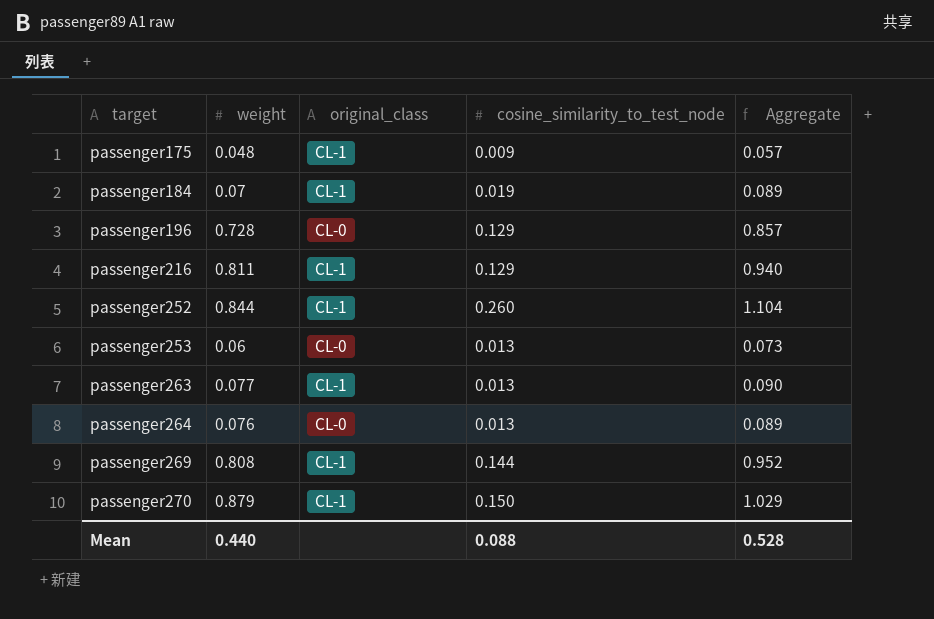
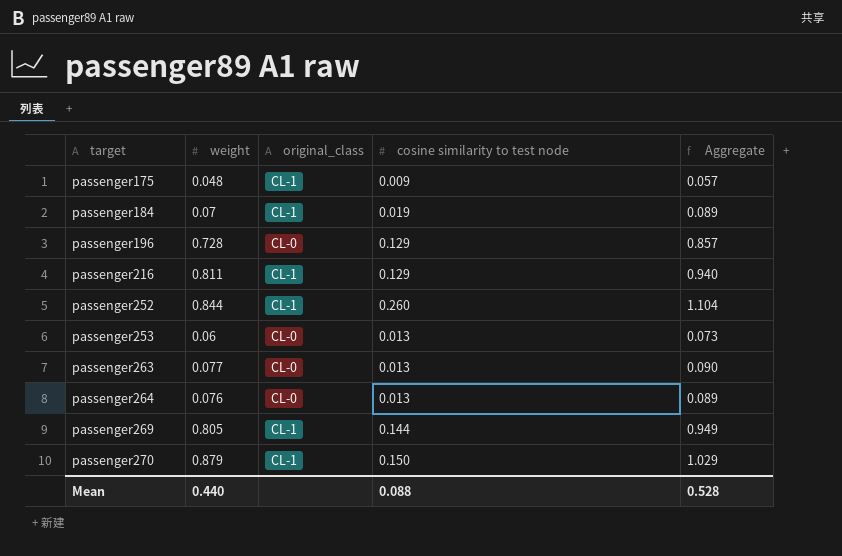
column name: cosine_similarity_to_test_node -> cosine similarity to test node
passenger263 | original_class: CL-1 -> CL-0
passenger269 | weight: 0.808 -> 0.805
passenger269 | Aggregate: 0.952 -> 0.949

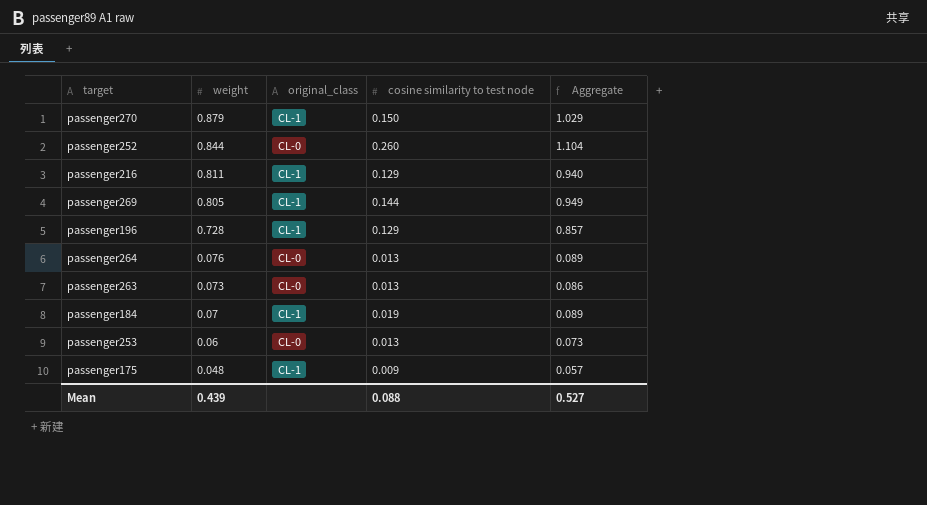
row order: target ascending -> weight descending
passenger252 | original_class: CL-1 -> CL-0
passenger196 | original_class: CL-0 -> CL-1
passenger263 | weight: 0.077 -> 0.073
passenger263 | Aggregate: 0.090 -> 0.086
Mean | weight: 0.440 -> 0.439
Mean | Aggregate: 0.528 -> 0.527

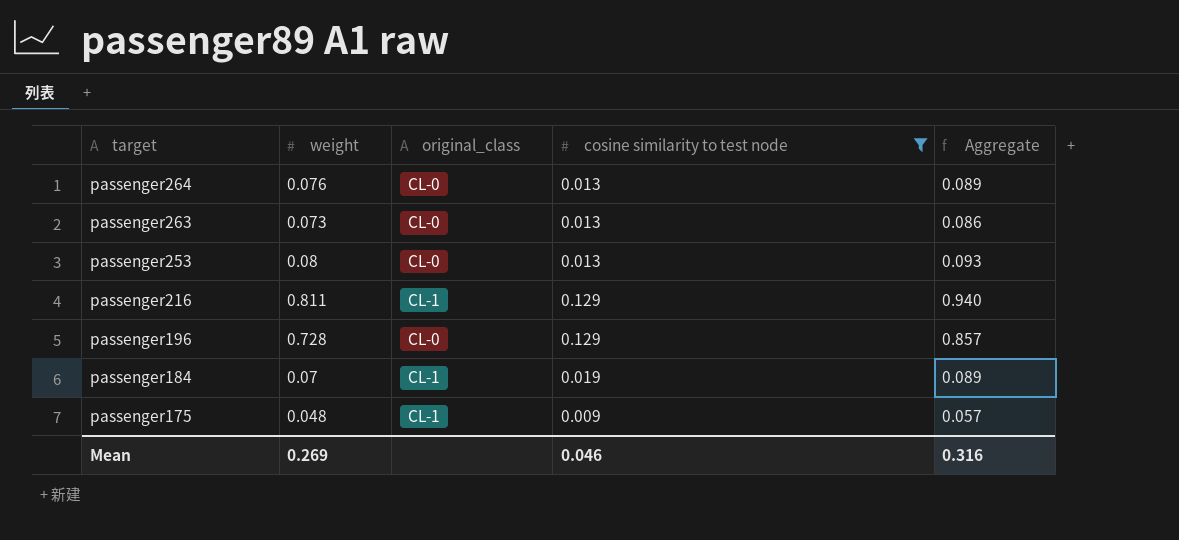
filter: none -> cosine similarity to test node <= 0.129
row order: weight descending -> target descending
passenger253 | weight: 0.06 -> 0.08
passenger253 | Aggregate: 0.073 -> 0.093
passenger196 | original_class: CL-1 -> CL-0
Mean | weight: 0.439 -> 0.269
Mean | cosine similarity to test node: 0.088 -> 0.046
Mean | Aggregate: 0.527 -> 0.316

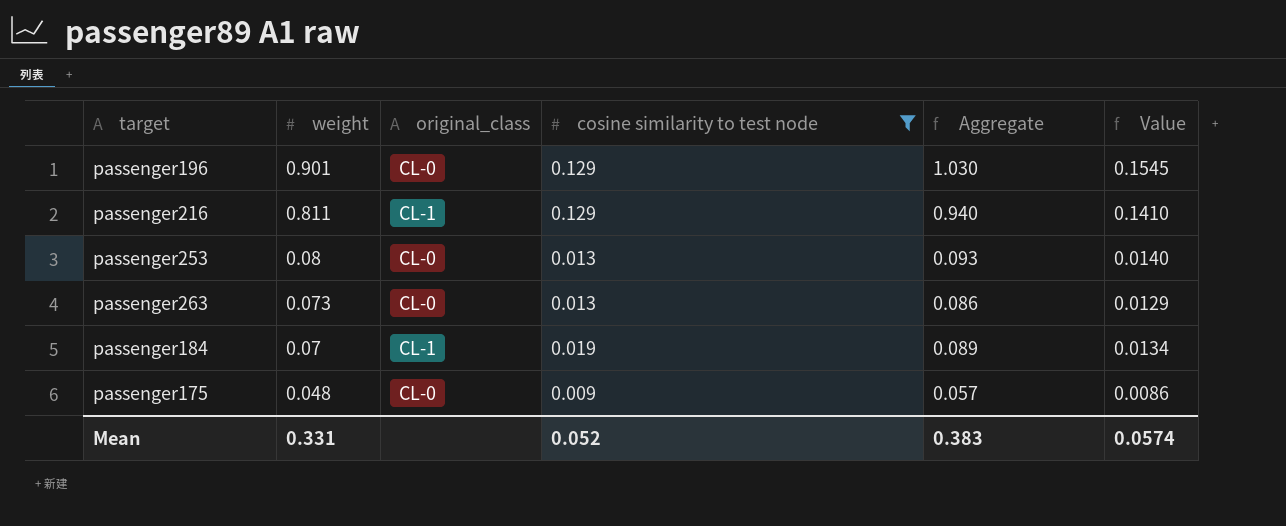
row order: target descending -> weight descending
column Value | formula: none -> [Aggregate] * 0.15
row passenger264: 0.076 | CL-0 | 0.013 | 0.089 -> none
passenger196 | weight: 0.728 -> 0.901
passenger196 | Aggregate: 0.857 -> 1.030
passenger175 | original_class: CL-1 -> CL-0
Mean | weight: 0.269 -> 0.331
Mean | cosine similarity to test node: 0.046 -> 0.052
Mean | Aggregate: 0.316 -> 0.383

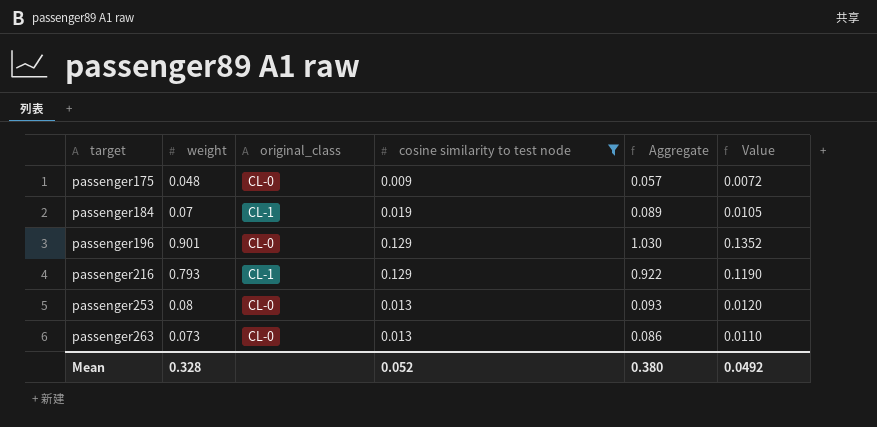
row order: weight descending -> target ascending
column Value | formula: [Aggregate] * 0.15 -> [weight] * 0.15
passenger216 | weight: 0.811 -> 0.793
passenger216 | Aggregate: 0.940 -> 0.922
Mean | weight: 0.331 -> 0.328
Mean | Aggregate: 0.383 -> 0.380
Mean | Value: 0.0574 -> 0.0492

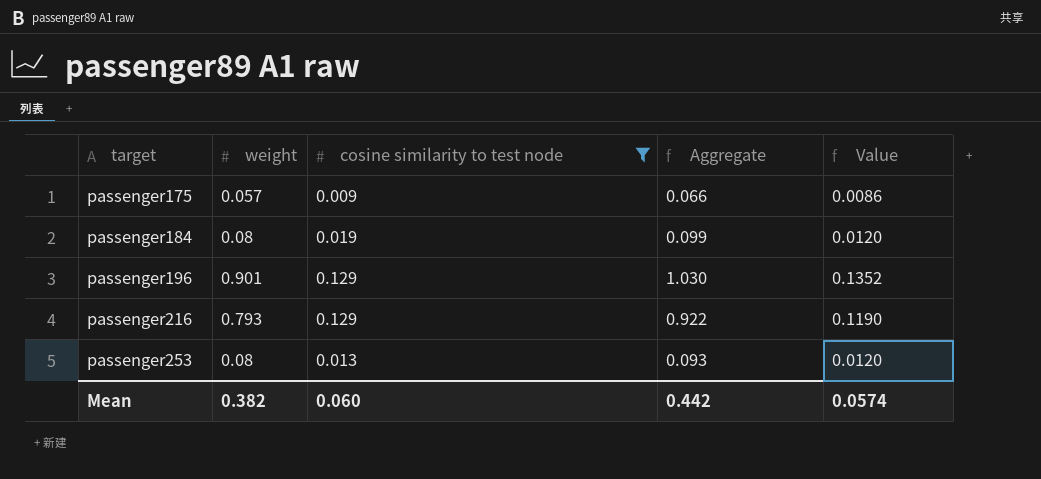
column original_class | position: 3 -> none
row passenger263: 0.073 | CL-0 | 0.013 | 0.086 | 0.0110 -> none
passenger175 | weight: 0.048 -> 0.057
passenger175 | Aggregate: 0.057 -> 0.066
passenger175 | Value: 0.0072 -> 0.0086
passenger184 | weight: 0.07 -> 0.08
passenger184 | Aggregate: 0.089 -> 0.099
passenger184 | Value: 0.0105 -> 0.0120
Mean | weight: 0.328 -> 0.382
Mean | cosine similarity to test node: 0.052 -> 0.060
Mean | Aggregate: 0.380 -> 0.442
Mean | Value: 0.0492 -> 0.0574

